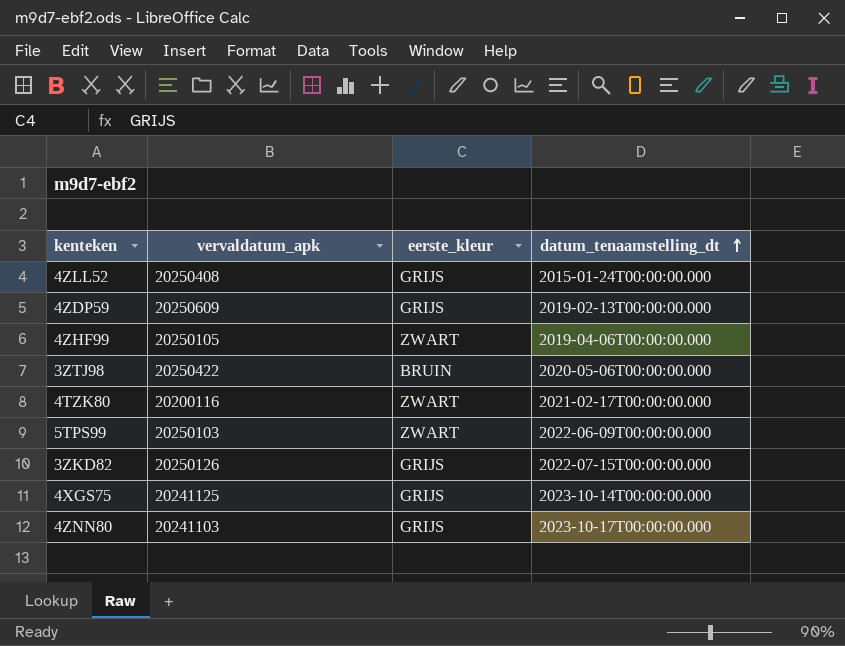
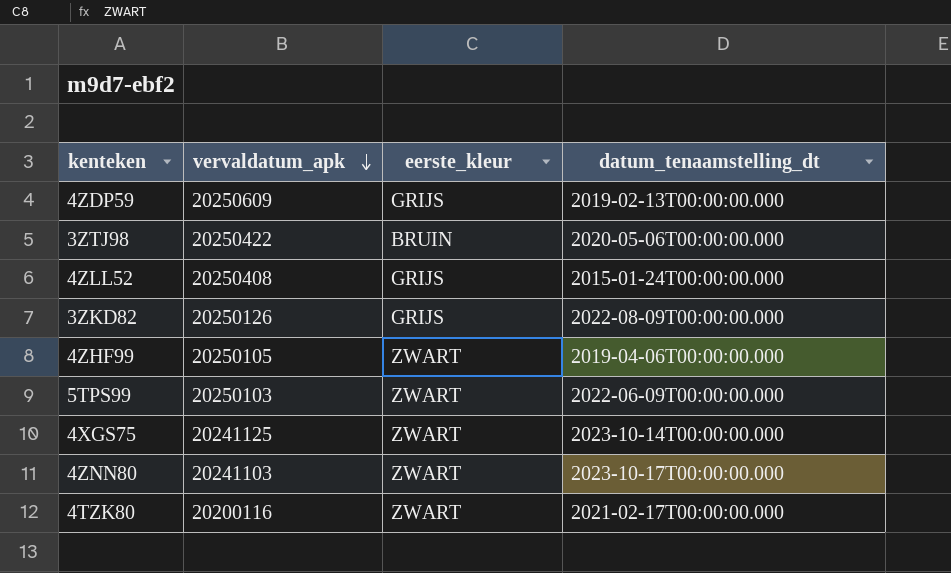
row order: datum_tenaamstelling_dt ascending -> vervaldatum_apk descending
3ZKD82 | datum_tenaamstelling_dt: 2022-07-15T00:00:00.000 -> 2022-08-09T00:00:00.000
4XGS75 | eerste_kleur: GRIJS -> ZWART
4ZNN80 | eerste_kleur: GRIJS -> ZWART

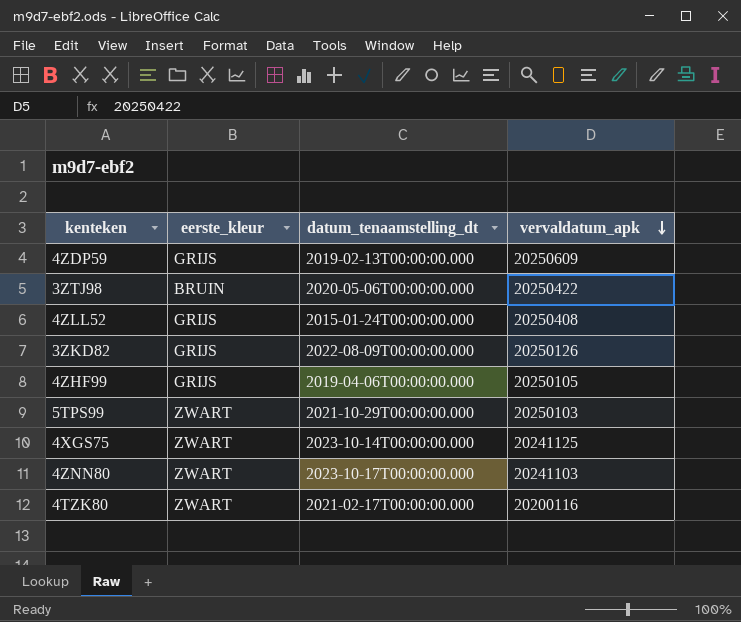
column vervaldatum_apk | position: 2 -> 4
4ZHF99 | eerste_kleur: ZWART -> GRIJS
5TPS99 | datum_tenaamstelling_dt: 2022-06-09T00:00:00.000 -> 2021-10-29T00:00:00.000

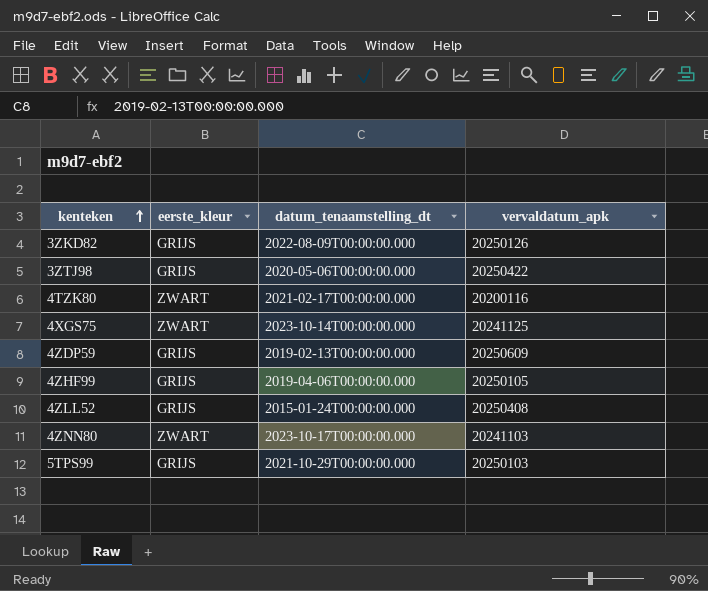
row order: vervaldatum_apk descending -> kenteken ascending
3ZTJ98 | eerste_kleur: BRUIN -> GRIJS
5TPS99 | eerste_kleur: ZWART -> GRIJS

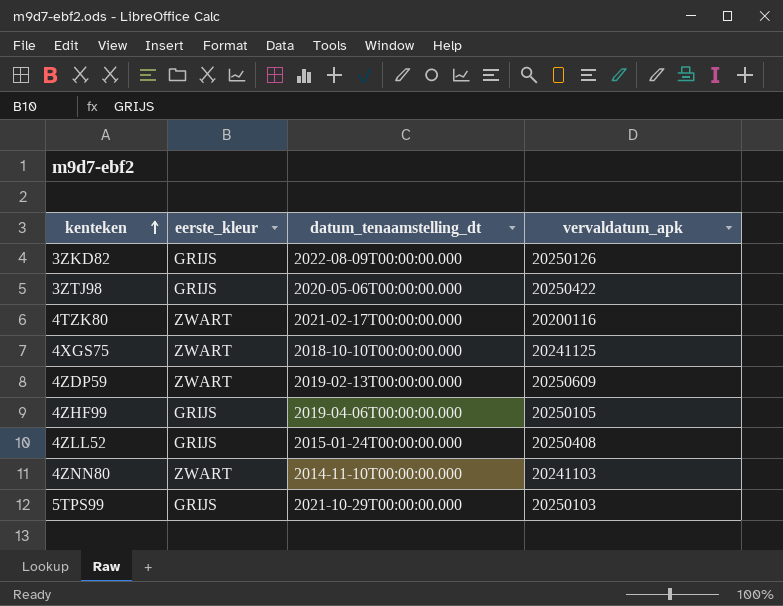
4XGS75 | datum_tenaamstelling_dt: 2023-10-14T00:00:00.000 -> 2018-10-10T00:00:00.000
4ZDP59 | eerste_kleur: GRIJS -> ZWART
4ZNN80 | datum_tenaamstelling_dt: 2023-10-17T00:00:00.000 -> 2014-11-10T00:00:00.000

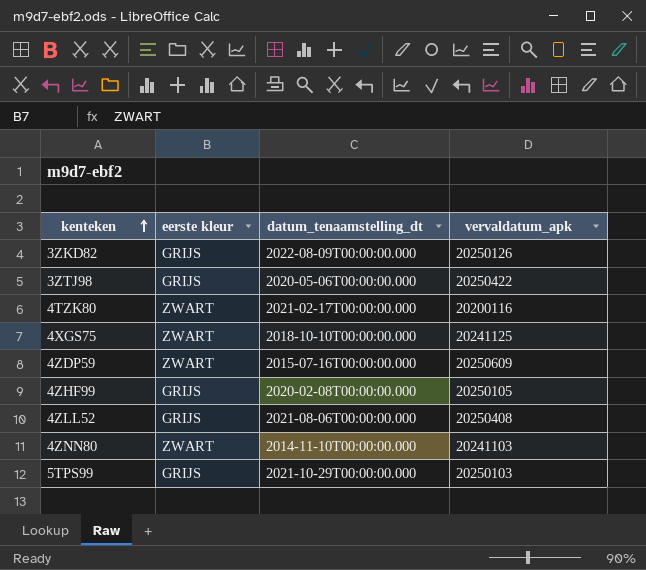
column name: eerste_kleur -> eerste kleur
4ZDP59 | datum_tenaamstelling_dt: 2019-02-13T00:00:00.000 -> 2015-07-16T00:00:00.000
4ZHF99 | datum_tenaamstelling_dt: 2019-04-06T00:00:00.000 -> 2020-02-08T00:00:00.000
4ZLL52 | datum_tenaamstelling_dt: 2015-01-24T00:00:00.000 -> 2021-08-06T00:00:00.000

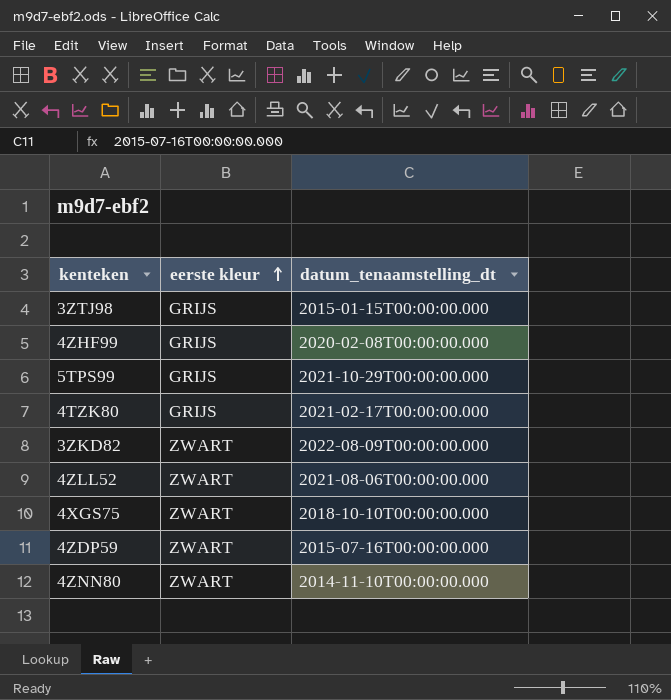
row order: kenteken ascending -> eerste kleur ascending
column vervaldatum_apk | position: 4 -> none
3ZTJ98 | datum_tenaamstelling_dt: 2020-05-06T00:00:00.000 -> 2015-01-15T00:00:00.000
4TZK80 | eerste kleur: ZWART -> GRIJS
3ZKD82 | eerste kleur: GRIJS -> ZWART
4ZLL52 | eerste kleur: GRIJS -> ZWART

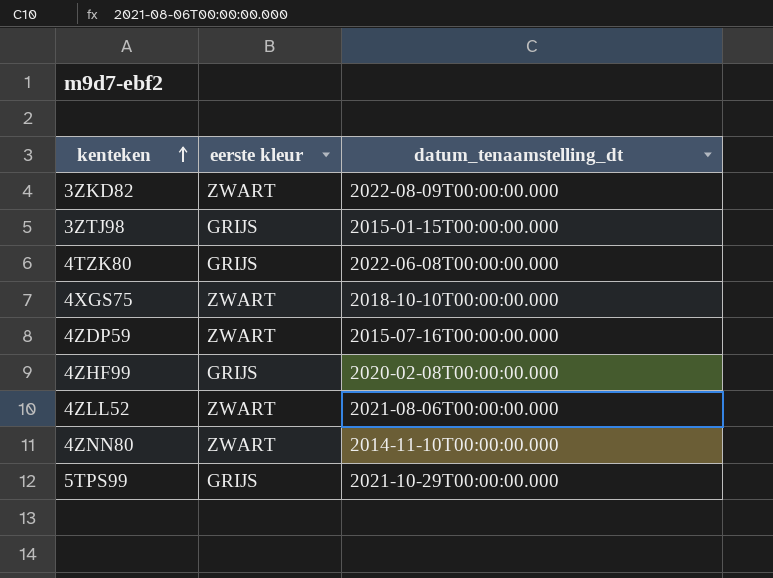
row order: eerste kleur ascending -> kenteken ascending
4TZK80 | datum_tenaamstelling_dt: 2021-02-17T00:00:00.000 -> 2022-06-08T00:00:00.000

